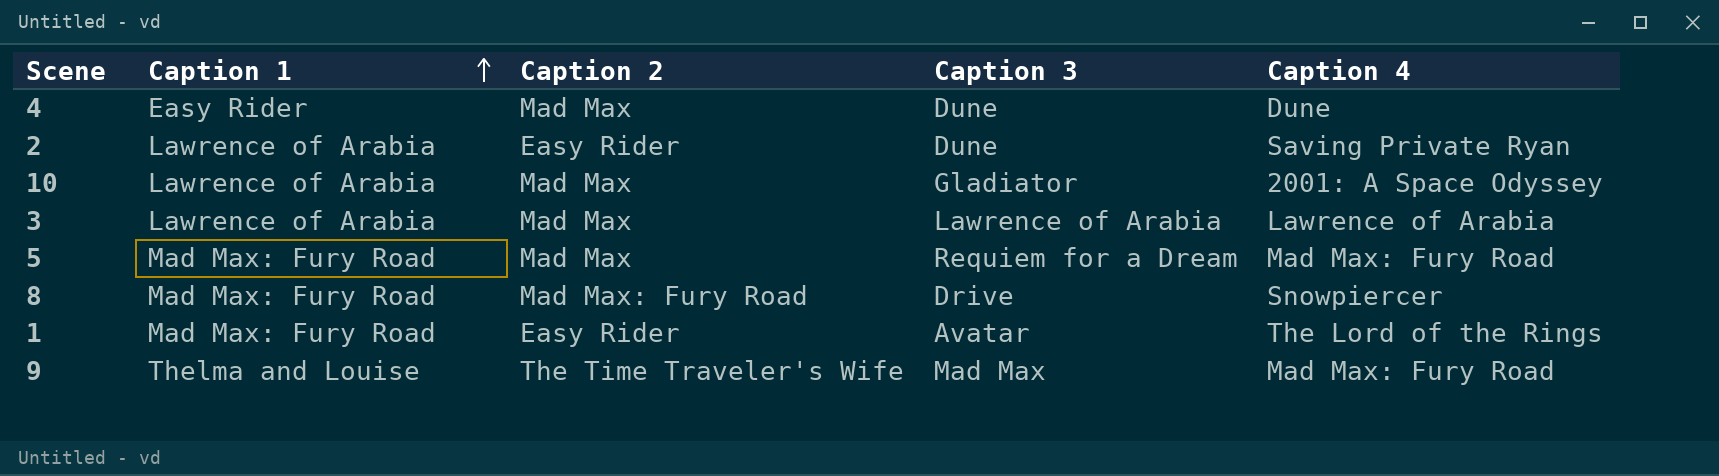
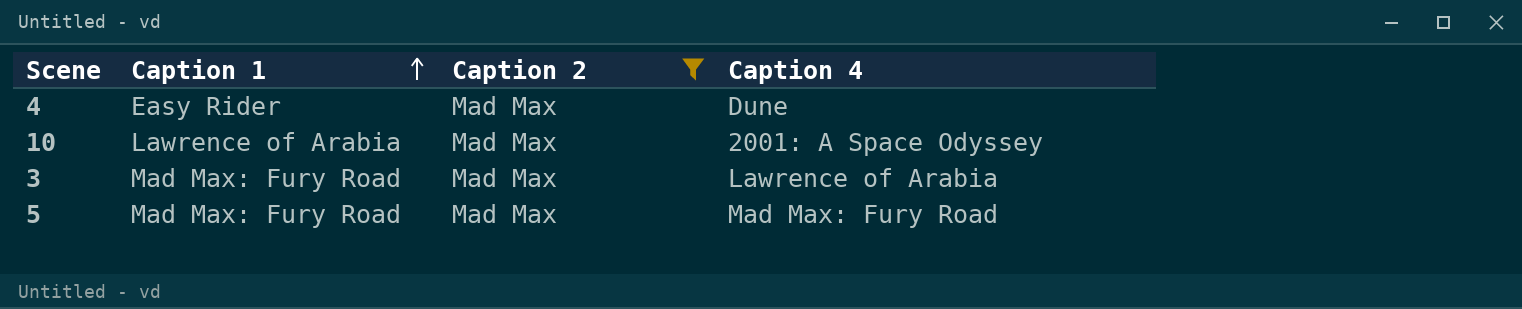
filter: none -> Caption 2 = Mad Max
column Caption 3 | position: 4 -> none
3 | Caption 1: Lawrence of Arabia -> Mad Max: Fury Road

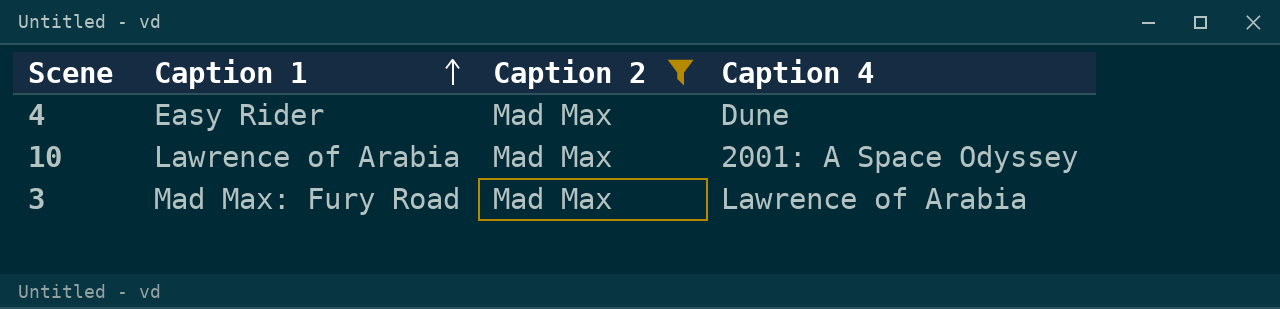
row 5: Mad Max: Fury Road | Mad Max | Mad Max: Fury Road -> none

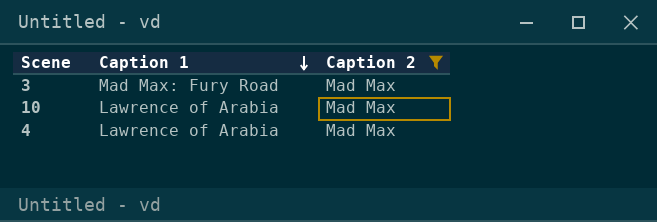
row order: Caption 1 ascending -> Caption 1 descending
column Caption 4 | position: 4 -> none
4 | Caption 1: Easy Rider -> Lawrence of Arabia

